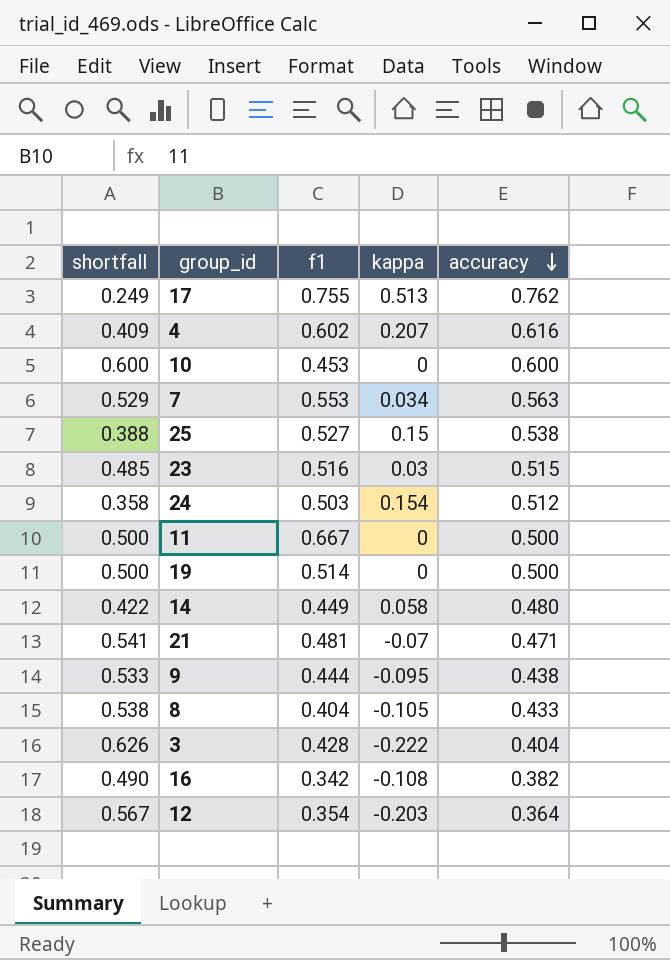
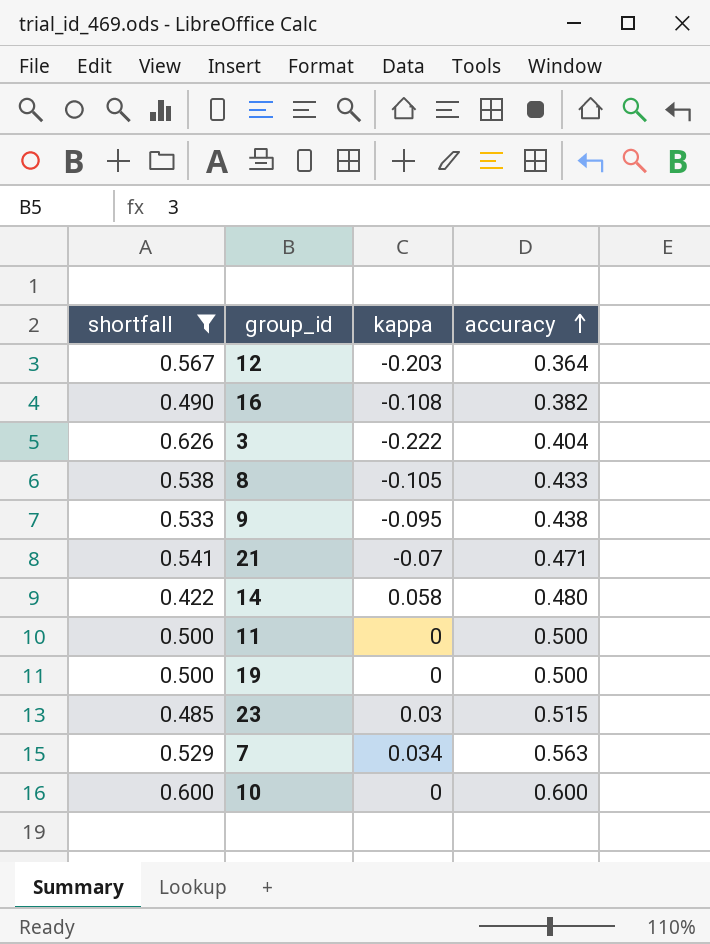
filter: none -> shortfall >= 0.422
row order: accuracy descending -> accuracy ascending
column f1 | position: 3 -> none

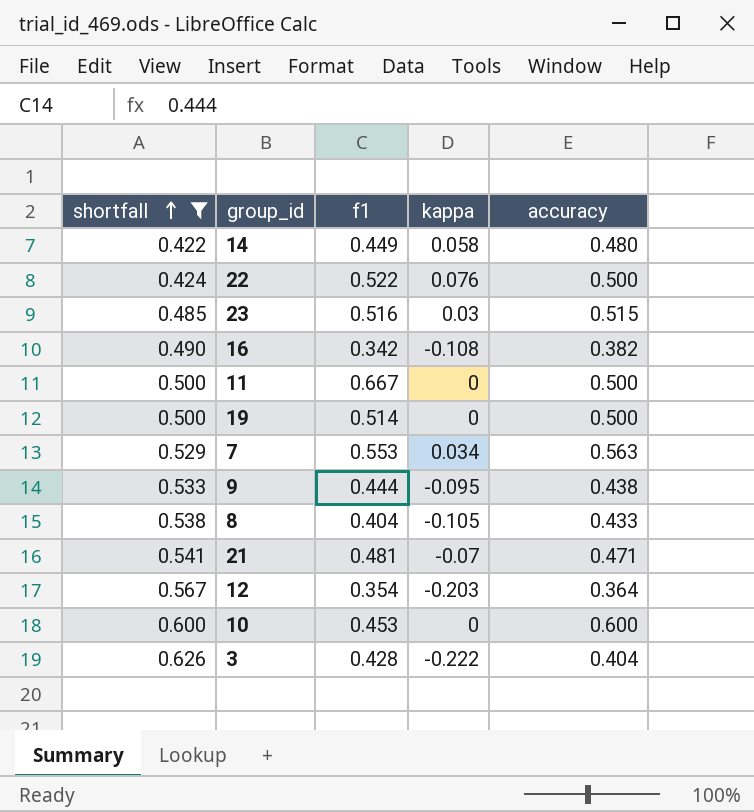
row order: accuracy ascending -> shortfall ascending
column f1 | position: none -> 3
row 22: none -> 0.424 | 0.522 | 0.076 | 0.500

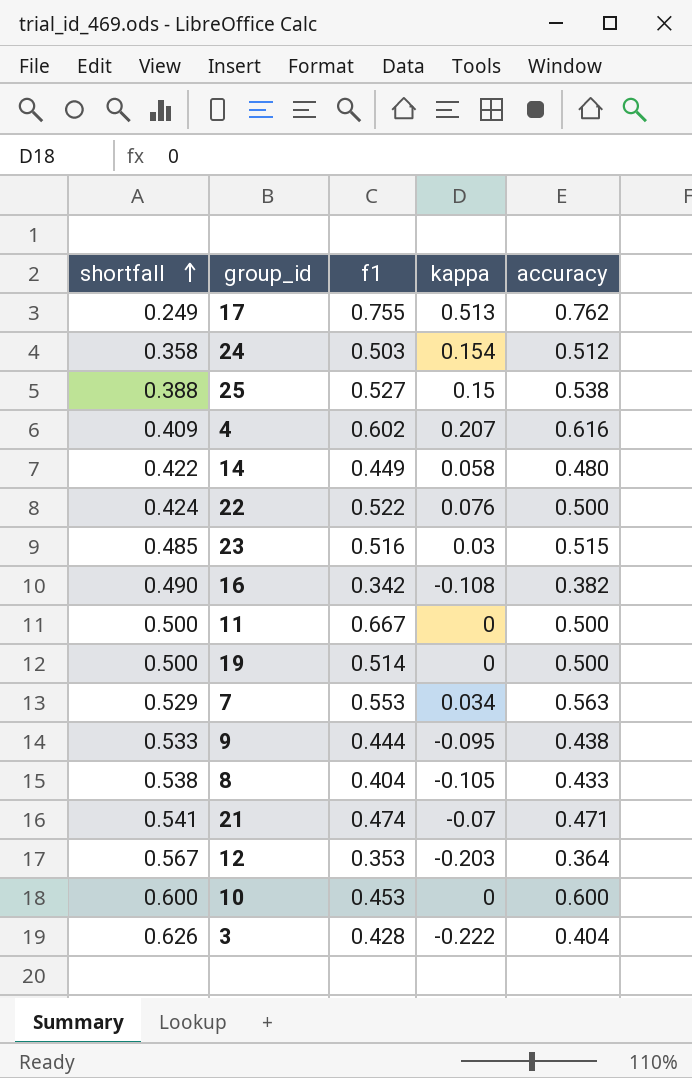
filter: shortfall >= 0.422 -> none
21 | f1: 0.481 -> 0.474
12 | f1: 0.354 -> 0.353

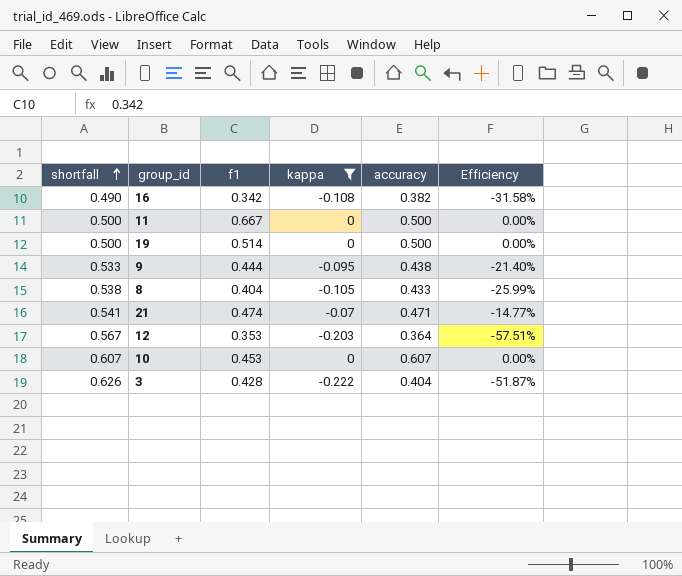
filter: none -> kappa <= 0
column Efficiency | formula: none -> [kappa] / [f1]
10 | shortfall: 0.600 -> 0.607
10 | accuracy: 0.600 -> 0.607

